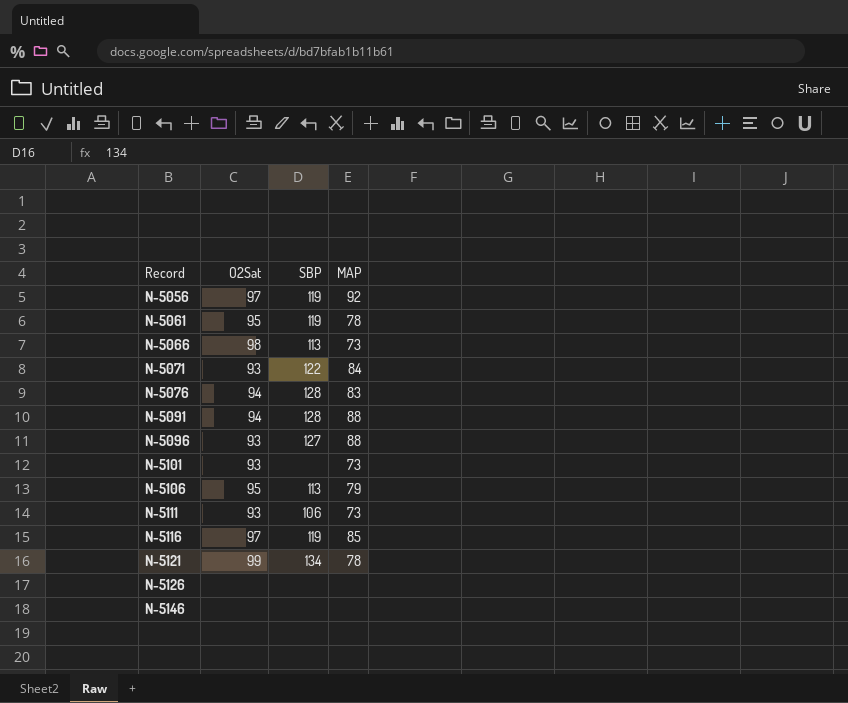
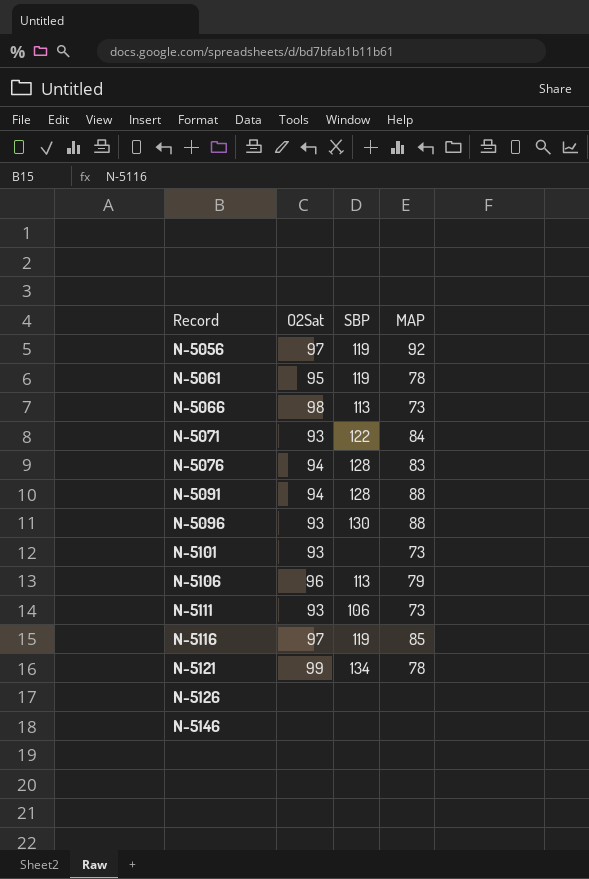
N-5096 | SBP: 127 -> 130
N-5106 | O2Sat: 95 -> 96

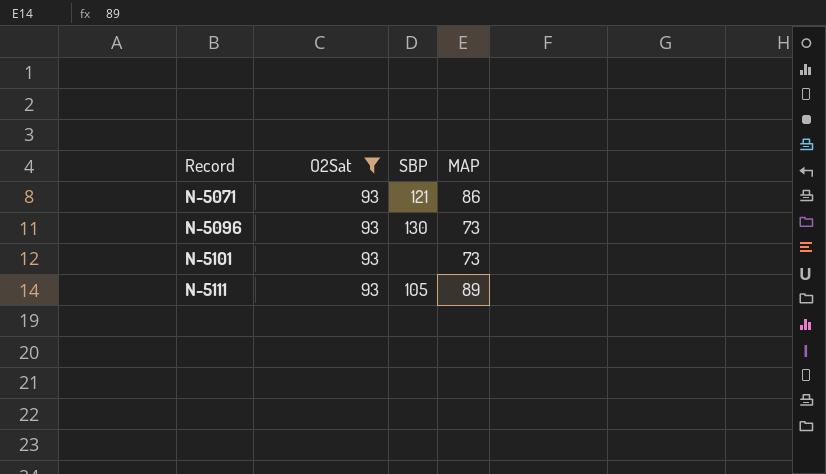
filter: none -> O2Sat = 93
N-5071 | SBP: 122 -> 121
N-5071 | MAP: 84 -> 86
N-5096 | MAP: 88 -> 73
N-5111 | SBP: 106 -> 105
N-5111 | MAP: 73 -> 89

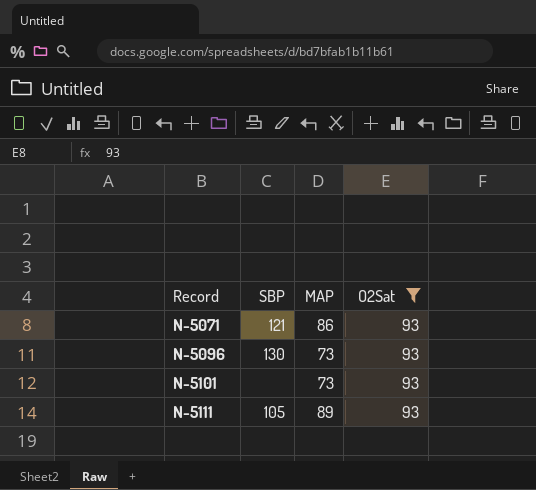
column O2Sat | position: 2 -> 4

